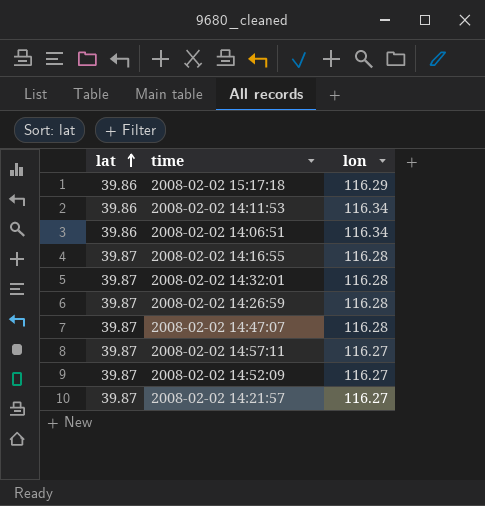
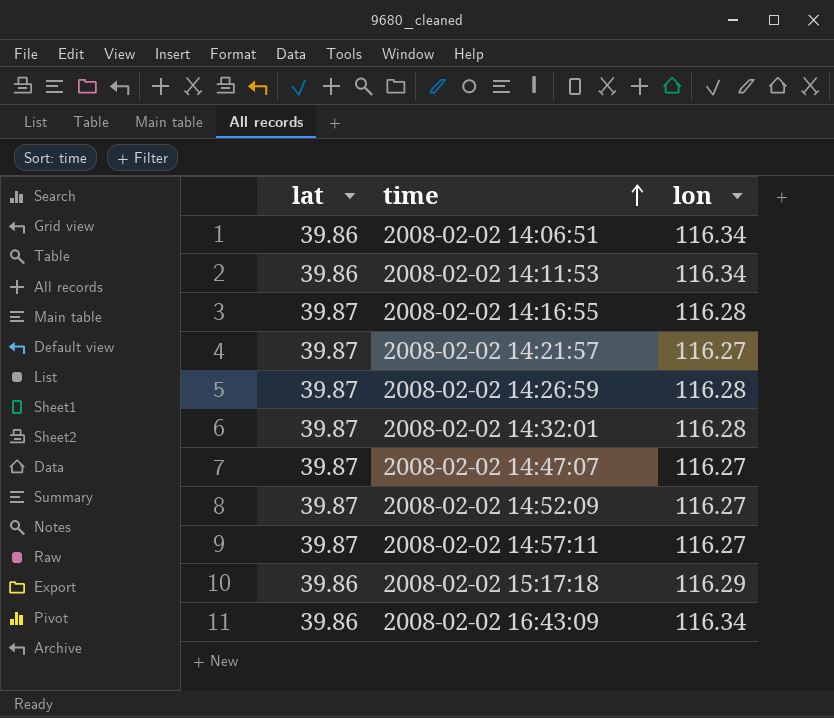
row order: lat ascending -> time ascending
2008-02-02 14:47:07 | lon: 116.28 -> 116.27
row 2008-02-02 16:43:09: none -> 39.86 | 116.34

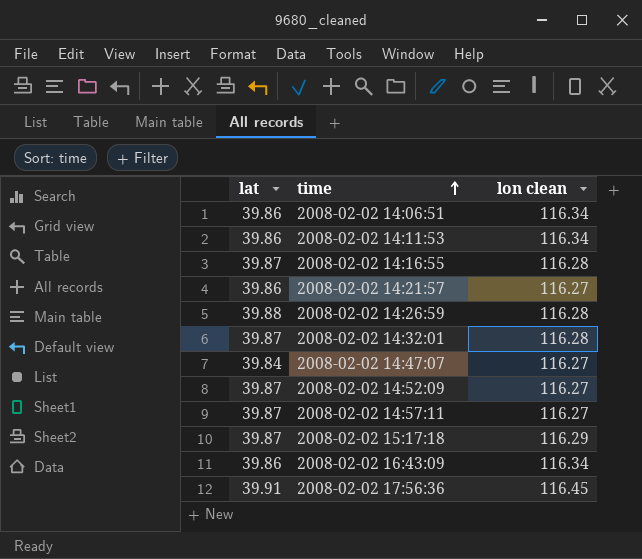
column name: lon -> lon clean
2008-02-02 14:21:57 | lat: 39.87 -> 39.86
2008-02-02 14:26:59 | lat: 39.87 -> 39.88
2008-02-02 14:47:07 | lat: 39.87 -> 39.84
2008-02-02 15:17:18 | lat: 39.86 -> 39.87
row 2008-02-02 17:56:36: none -> 39.91 | 116.45

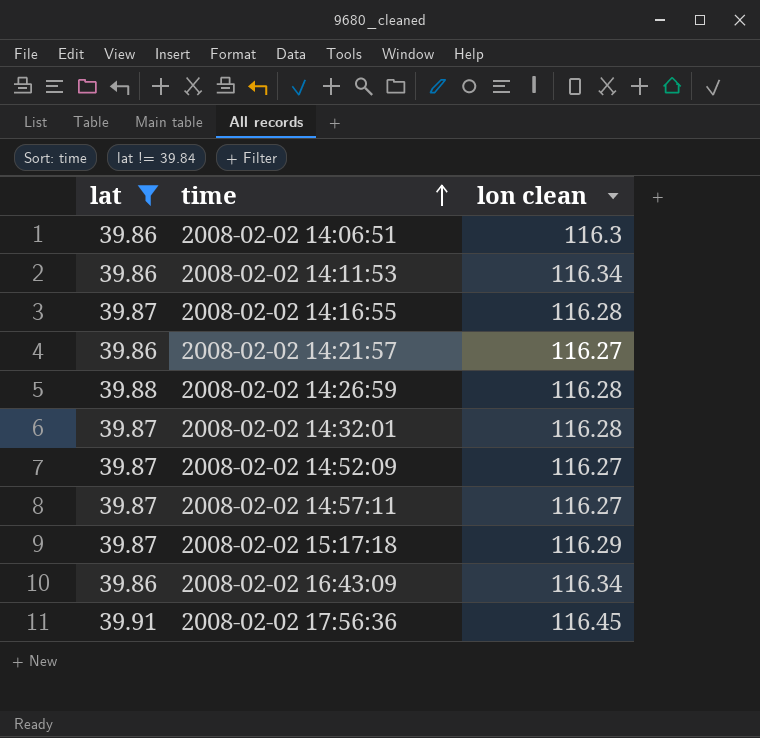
filter: none -> lat != 39.84
2008-02-02 14:06:51 | lon clean: 116.34 -> 116.3

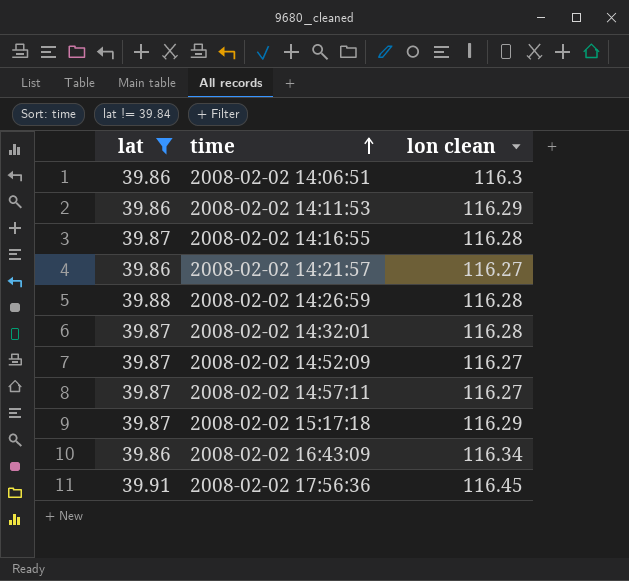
2008-02-02 14:11:53 | lon clean: 116.34 -> 116.29

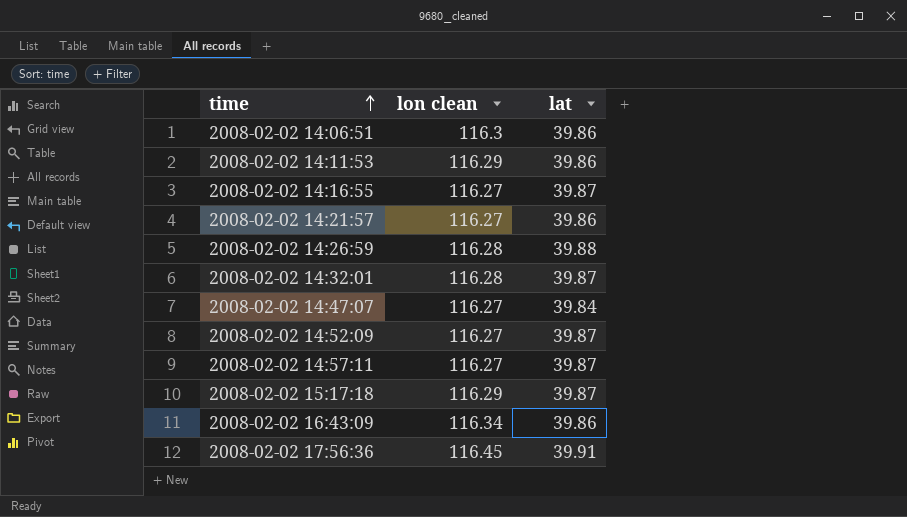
filter: lat != 39.84 -> none
column lat | position: 1 -> 3
2008-02-02 14:16:55 | lon clean: 116.28 -> 116.27

